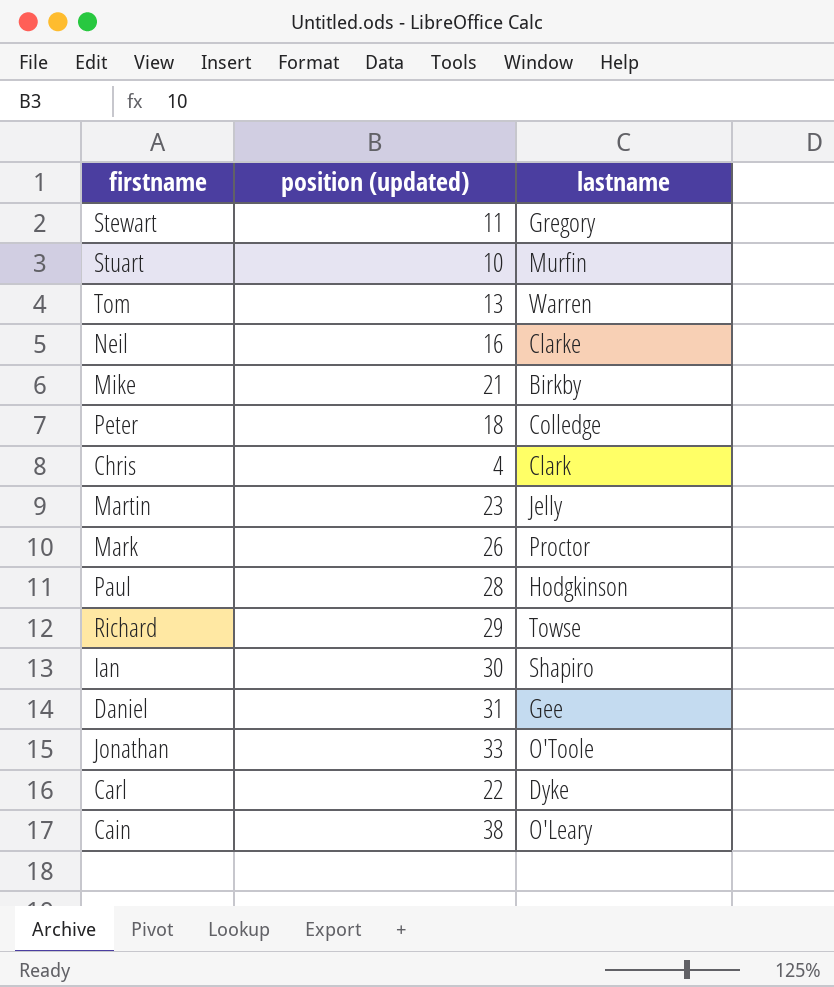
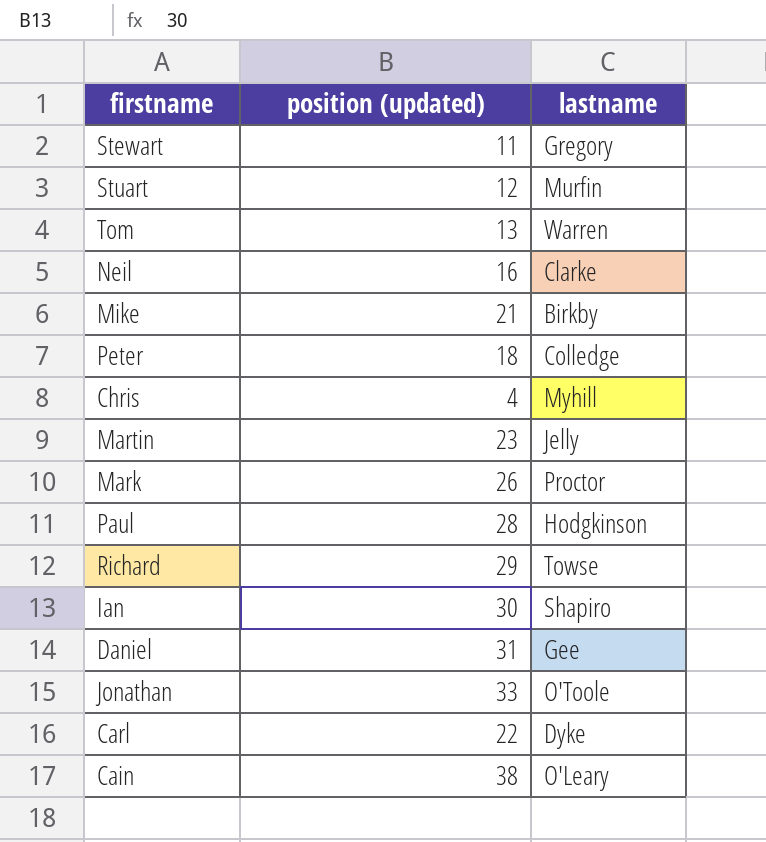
Stuart | position (updated): 10 -> 12
Chris | lastname: Clark -> Myhill

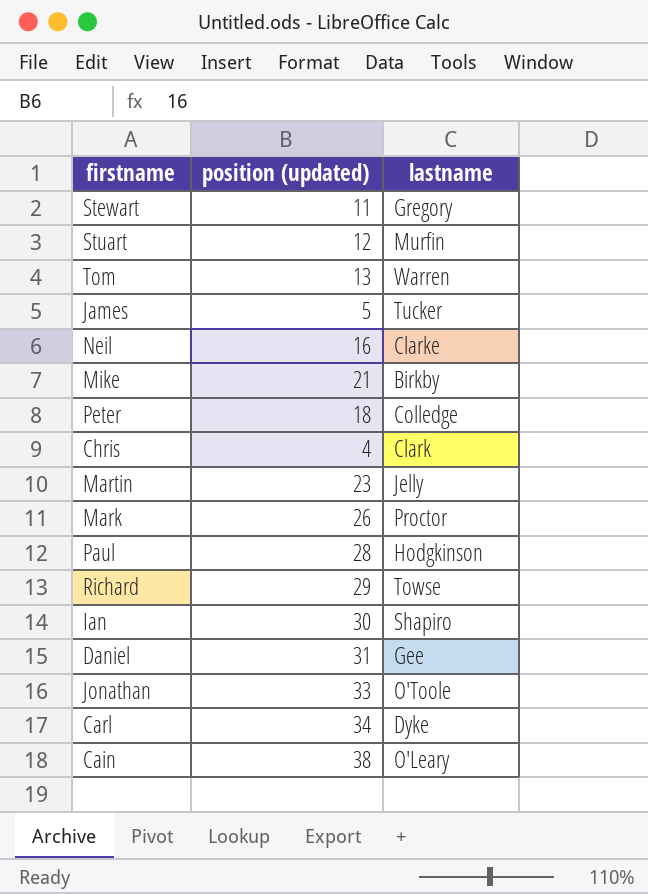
row James: none -> 5 | Tucker
Chris | lastname: Myhill -> Clark
Carl | position (updated): 22 -> 34

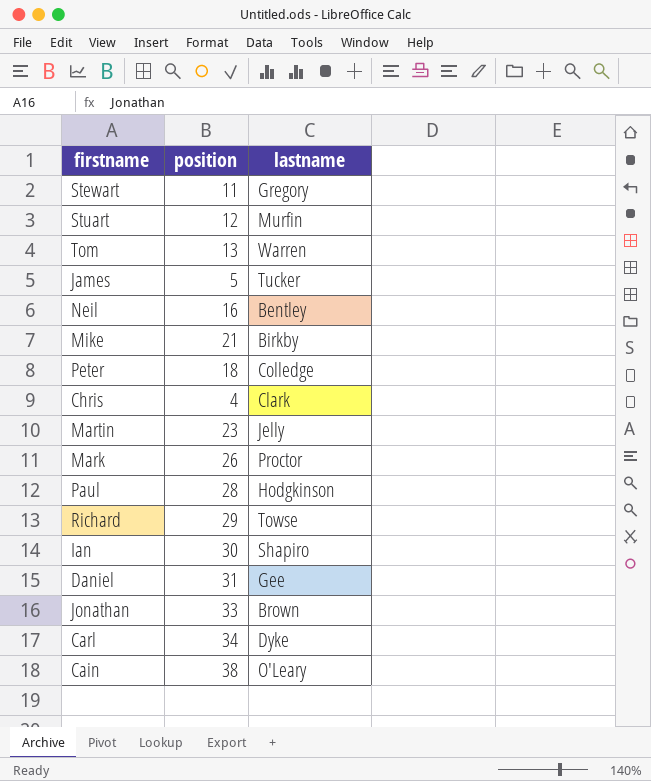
column name: position (updated) -> position
Neil | lastname: Clarke -> Bentley
Jonathan | lastname: O'Toole -> Brown

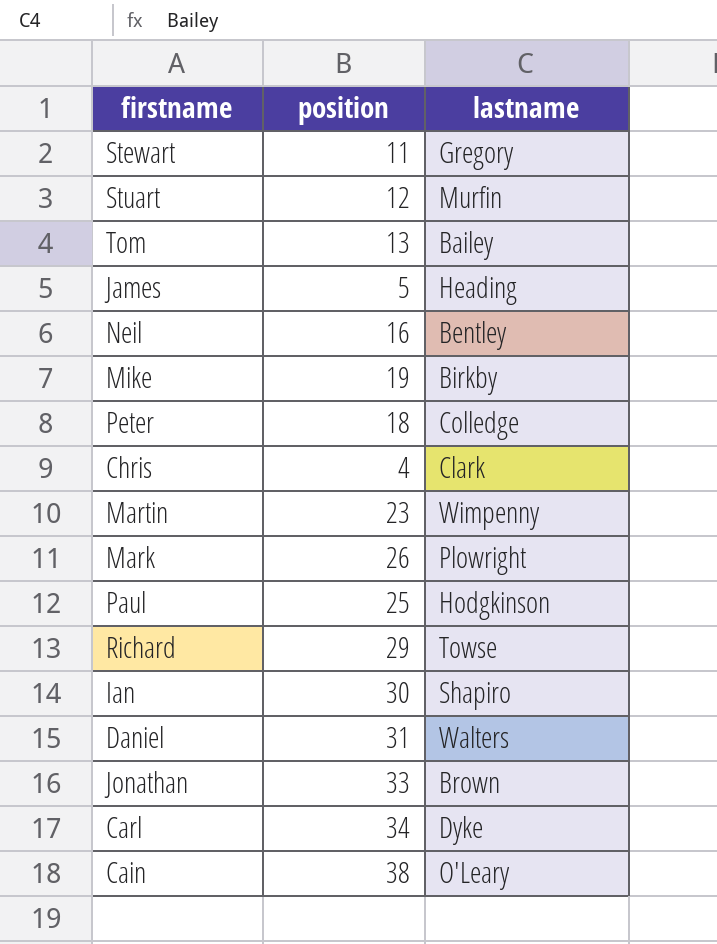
Tom | lastname: Warren -> Bailey
James | lastname: Tucker -> Heading
Mike | position: 21 -> 19
Martin | lastname: Jelly -> Wimpenny
Mark | lastname: Proctor -> Plowright
Paul | position: 28 -> 25
Daniel | lastname: Gee -> Walters

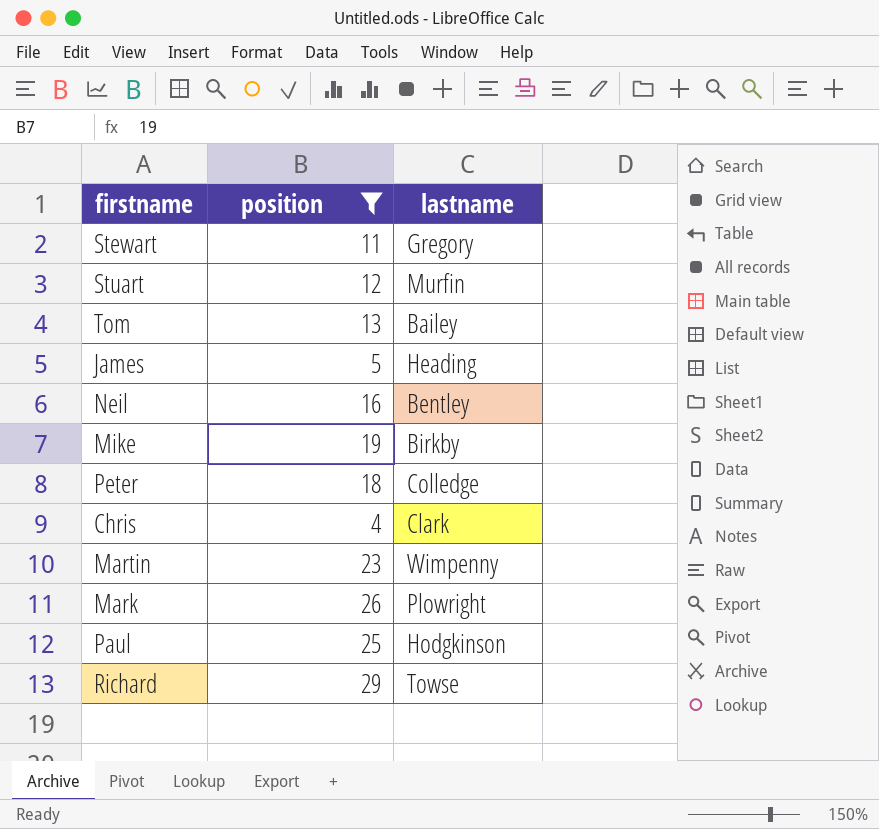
filter: none -> position <= 29

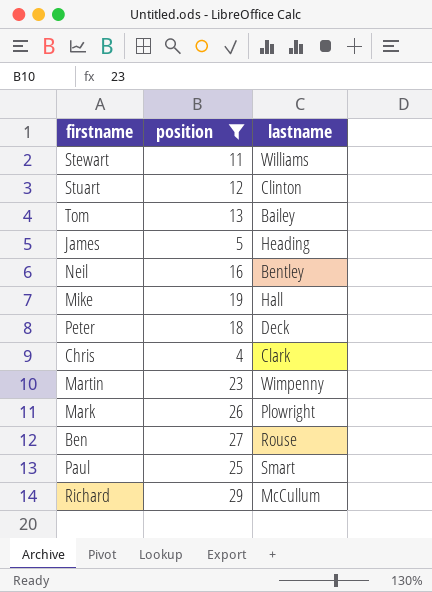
Stewart | lastname: Gregory -> Williams
Stuart | lastname: Murfin -> Clinton
Mike | lastname: Birkby -> Hall
Peter | lastname: Colledge -> Deck
row Ben: none -> 27 | Rouse
Paul | lastname: Hodgkinson -> Smart
Richard | lastname: Towse -> McCullum

